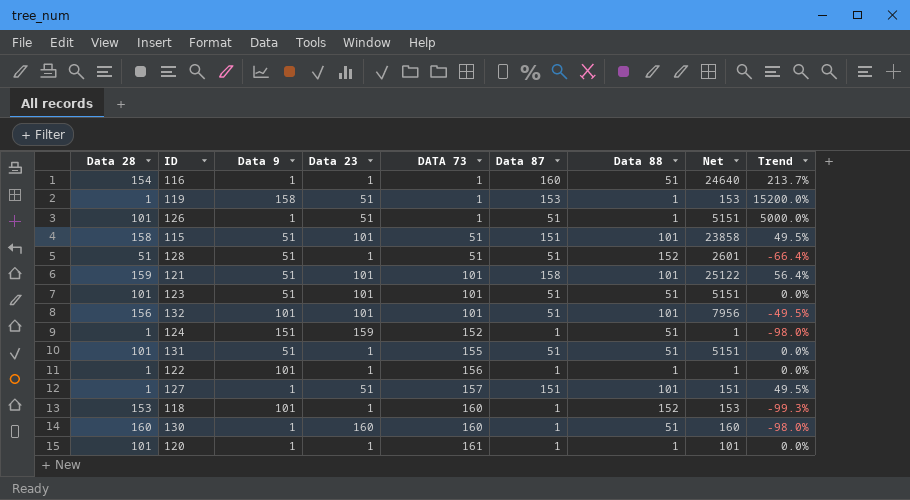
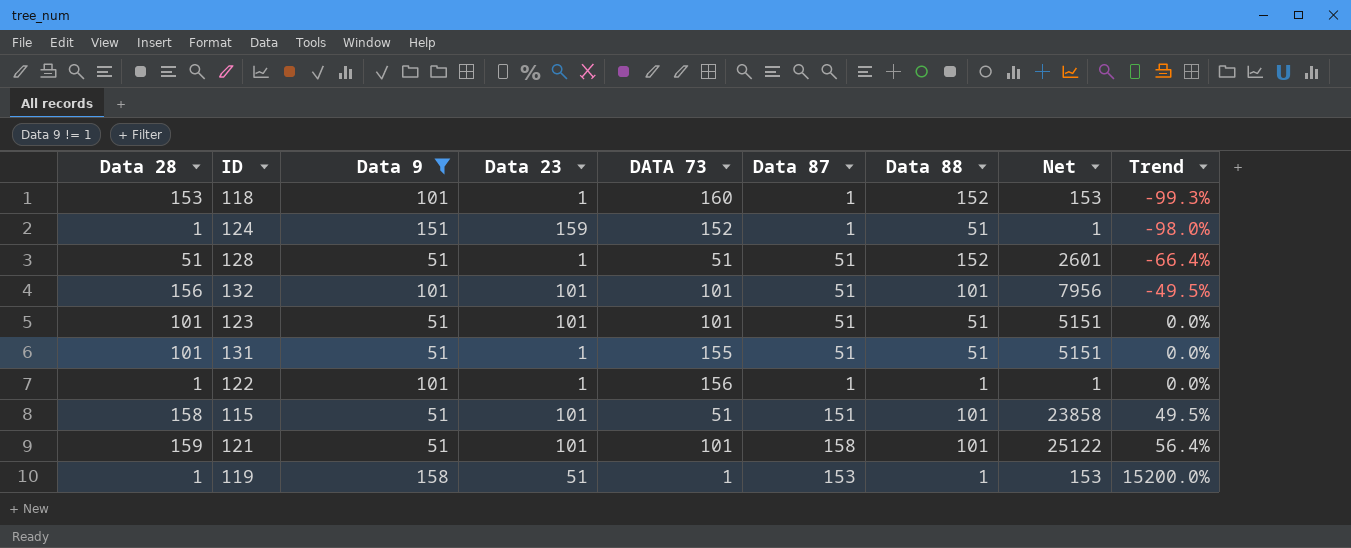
filter: none -> Data 9 != 1
row order: DATA 73 ascending -> Trend ascending

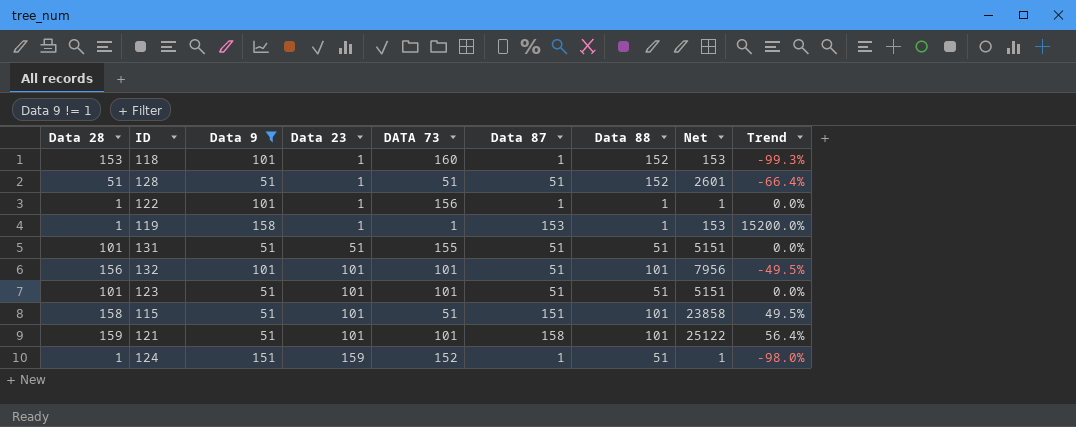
row order: Trend ascending -> Data 23 ascending
119 | Data 23: 51 -> 1
131 | Data 23: 1 -> 51

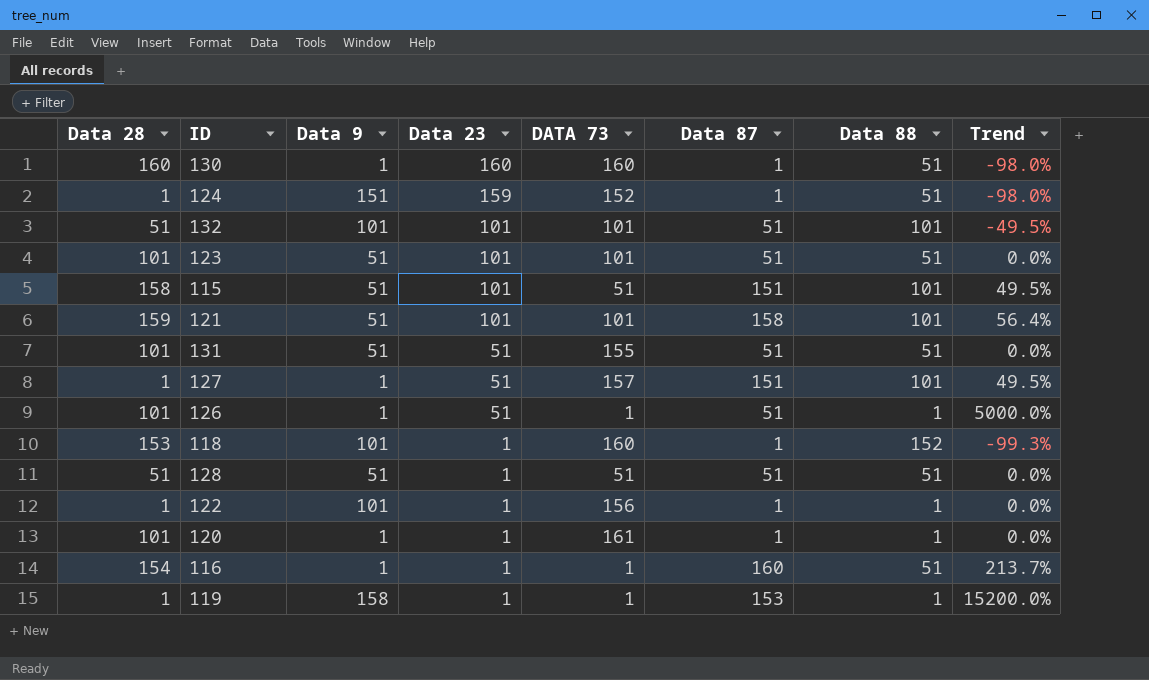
filter: Data 9 != 1 -> none
row order: Data 23 ascending -> Data 23 descending
column Net | formula: [Data 28] * [Data 87] -> none
132 | Data 28: 156 -> 51
128 | Data 88: 152 -> 51
128 | Trend: -66.4% -> 0.0%

